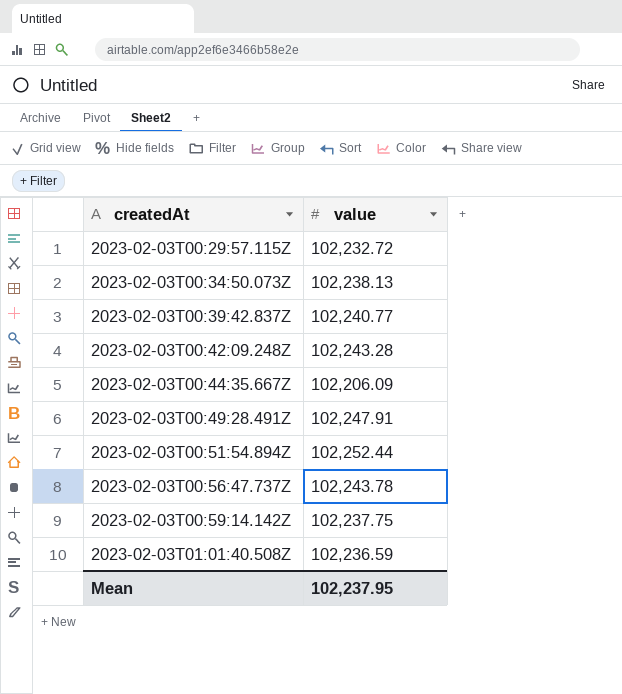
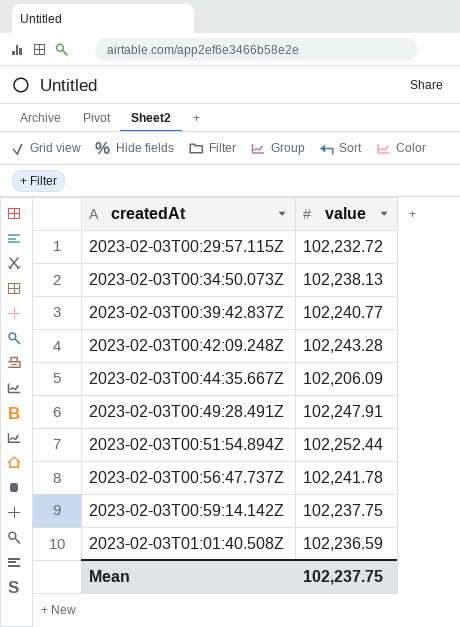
2023-02-03T00:56:47.737Z | value: 102,243.78 -> 102,241.78
Mean | value: 102,237.95 -> 102,237.75

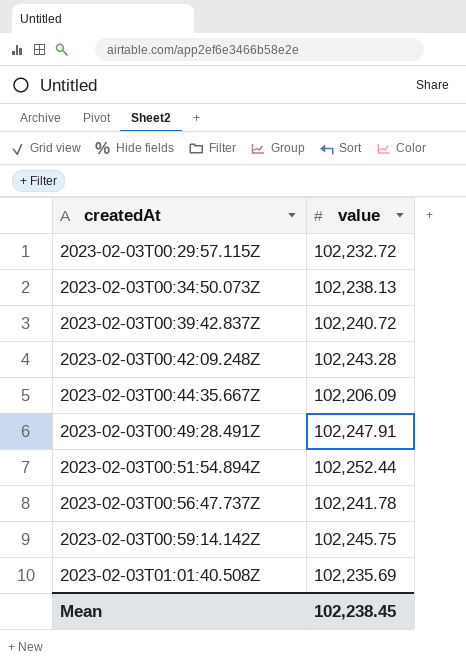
2023-02-03T00:39:42.837Z | value: 102,240.77 -> 102,240.72
2023-02-03T00:59:14.142Z | value: 102,237.75 -> 102,245.75
2023-02-03T01:01:40.508Z | value: 102,236.59 -> 102,235.69
Mean | value: 102,237.75 -> 102,238.45

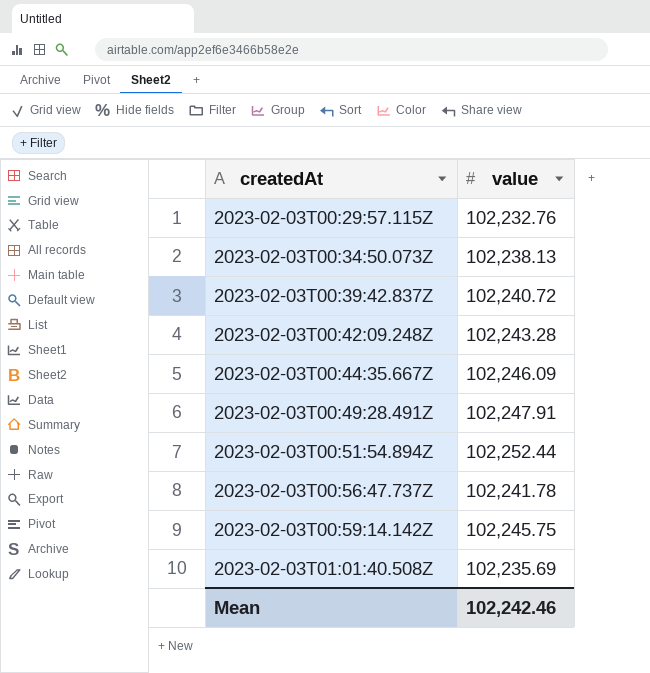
2023-02-03T00:29:57.115Z | value: 102,232.72 -> 102,232.76
2023-02-03T00:44:35.667Z | value: 102,206.09 -> 102,246.09
Mean | value: 102,238.45 -> 102,242.46

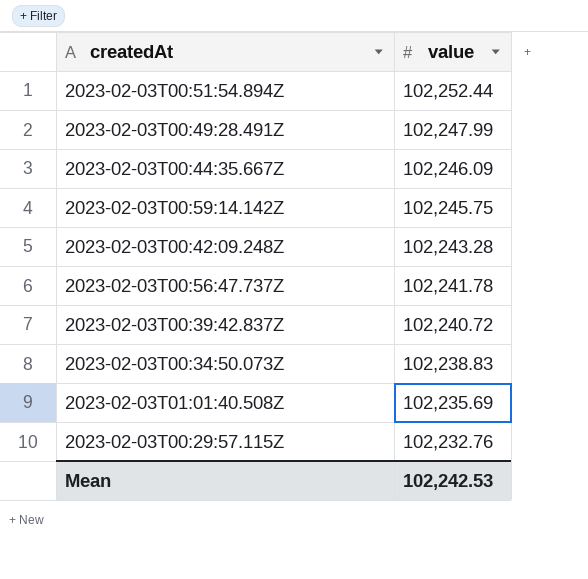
row order: createdAt ascending -> value descending
2023-02-03T00:49:28.491Z | value: 102,247.91 -> 102,247.99
2023-02-03T00:34:50.073Z | value: 102,238.13 -> 102,238.83
Mean | value: 102,242.46 -> 102,242.53

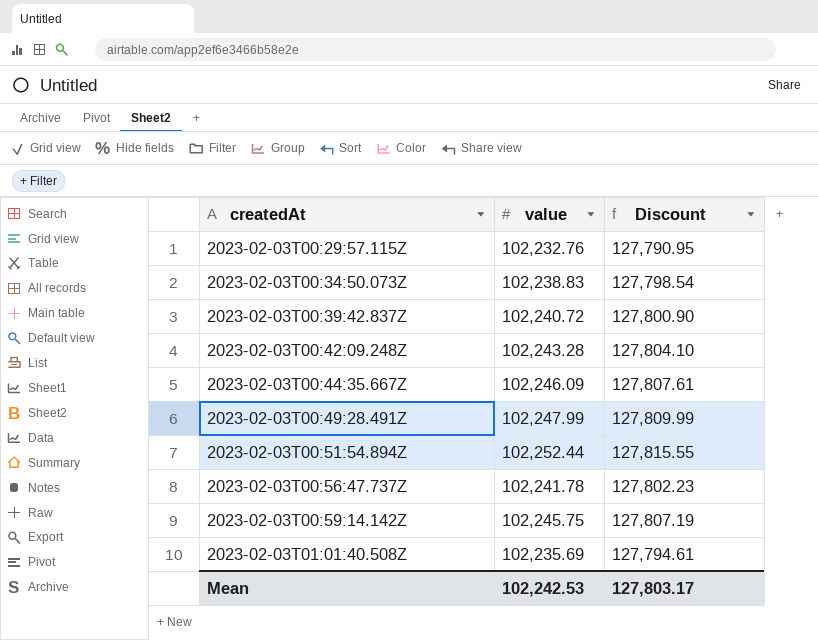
row order: value descending -> createdAt ascending
column Discount | formula: none -> [value] * 1.25

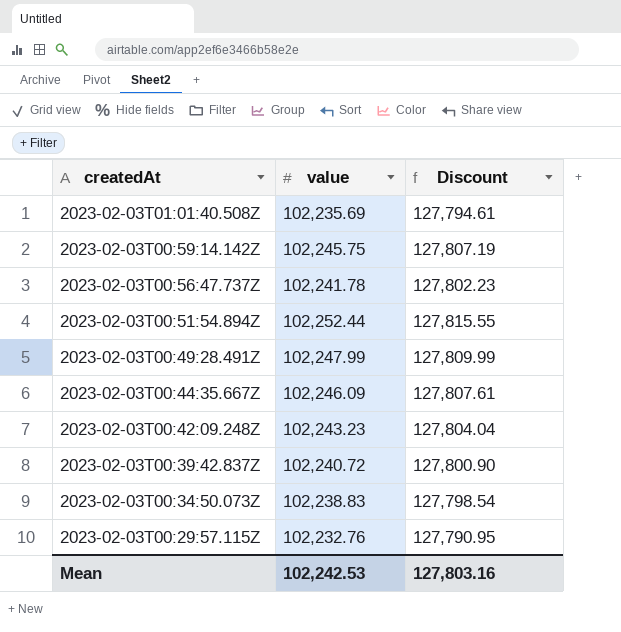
row order: createdAt ascending -> createdAt descending
2023-02-03T00:42:09.248Z | value: 102,243.28 -> 102,243.23
2023-02-03T00:42:09.248Z | Discount: 127,804.10 -> 127,804.04
Mean | Discount: 127,803.17 -> 127,803.16

